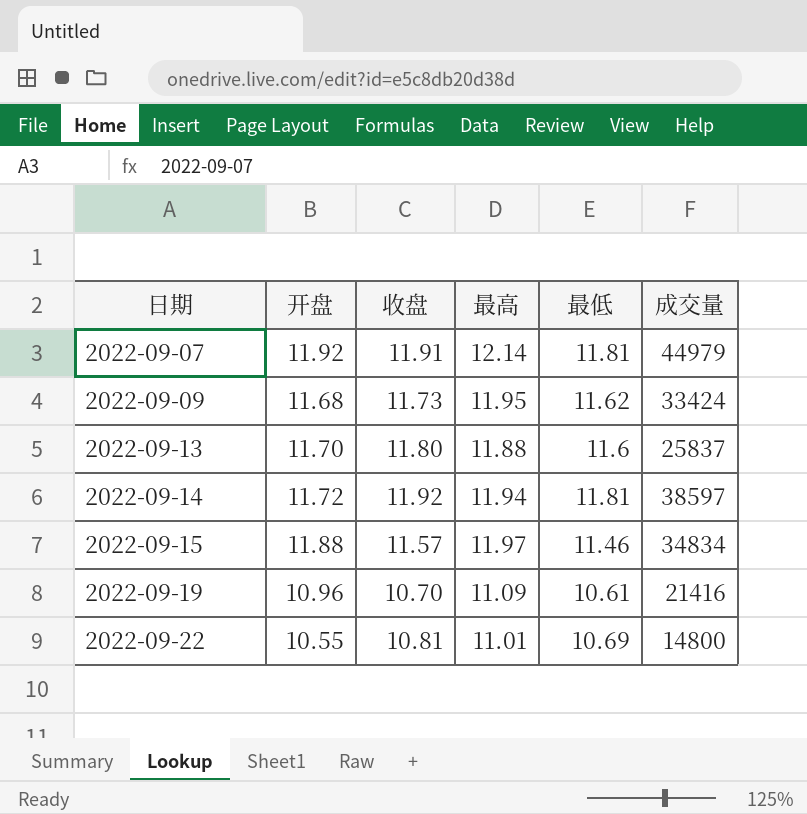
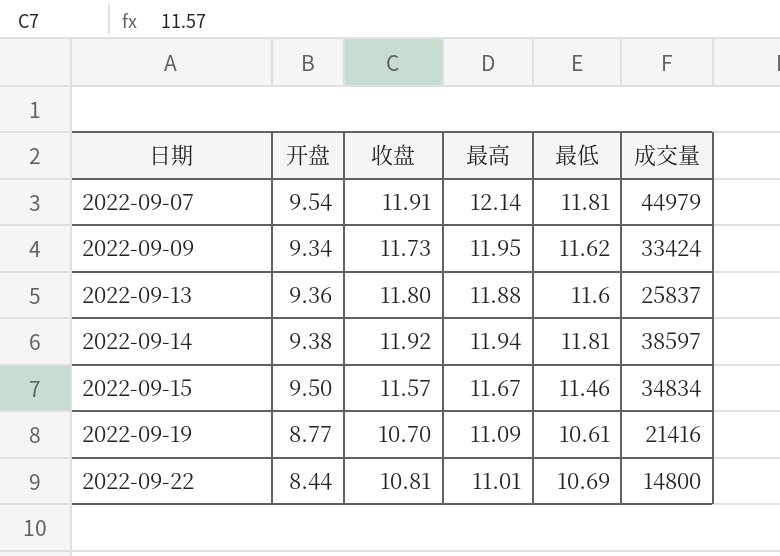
2022-09-07 | 开盘: 11.92 -> 9.54
2022-09-09 | 开盘: 11.68 -> 9.34
2022-09-13 | 开盘: 11.70 -> 9.36
2022-09-14 | 开盘: 11.72 -> 9.38
2022-09-15 | 开盘: 11.88 -> 9.50
2022-09-15 | 最高: 11.97 -> 11.67
2022-09-19 | 开盘: 10.96 -> 8.77
2022-09-22 | 开盘: 10.55 -> 8.44

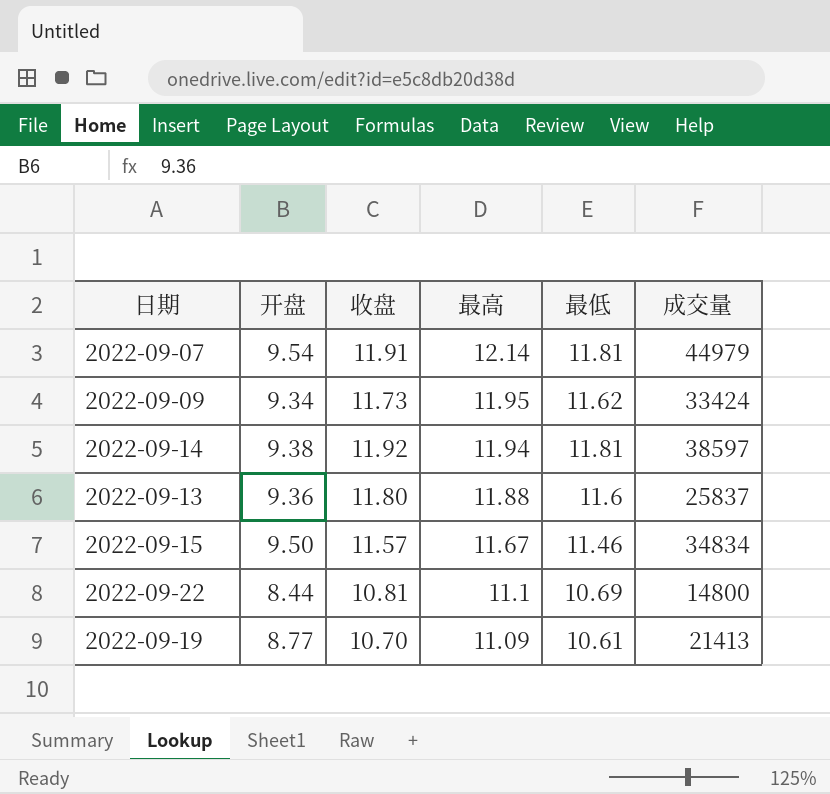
row order: 日期 ascending -> 最高 descending
2022-09-22 | 最高: 11.01 -> 11.1
2022-09-19 | 成交量: 21416 -> 21413

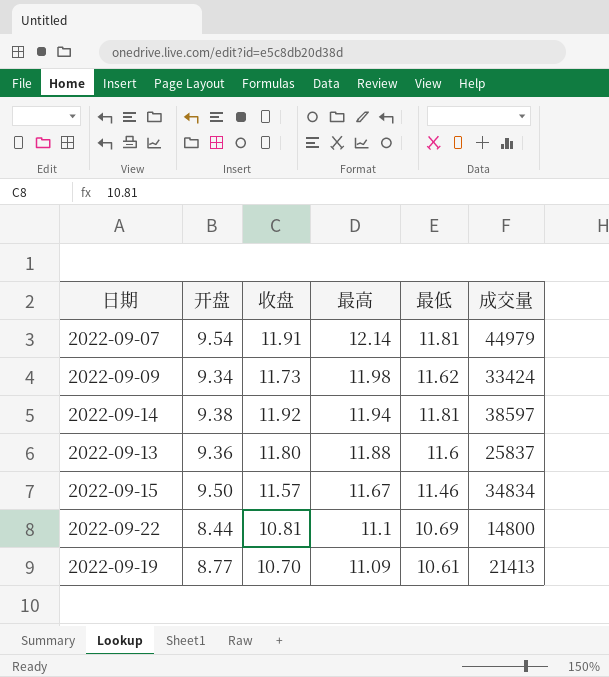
2022-09-09 | 最高: 11.95 -> 11.98

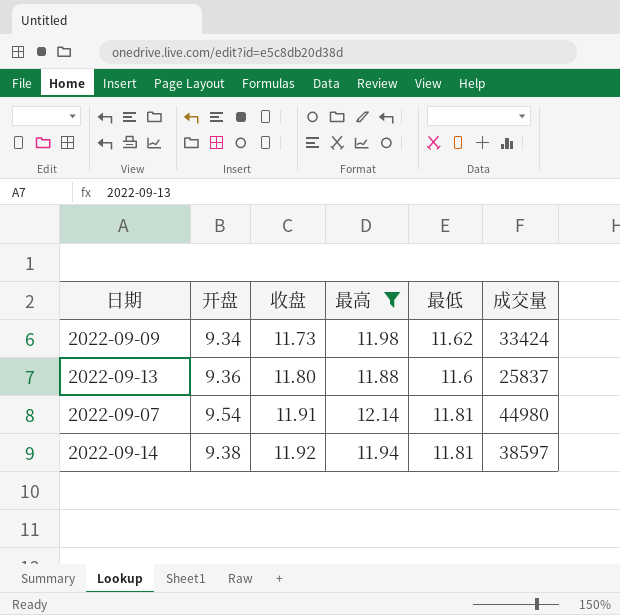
filter: none -> 最高 >= 11.88
row order: 最高 descending -> 收盘 ascending
2022-09-07 | 成交量: 44979 -> 44980

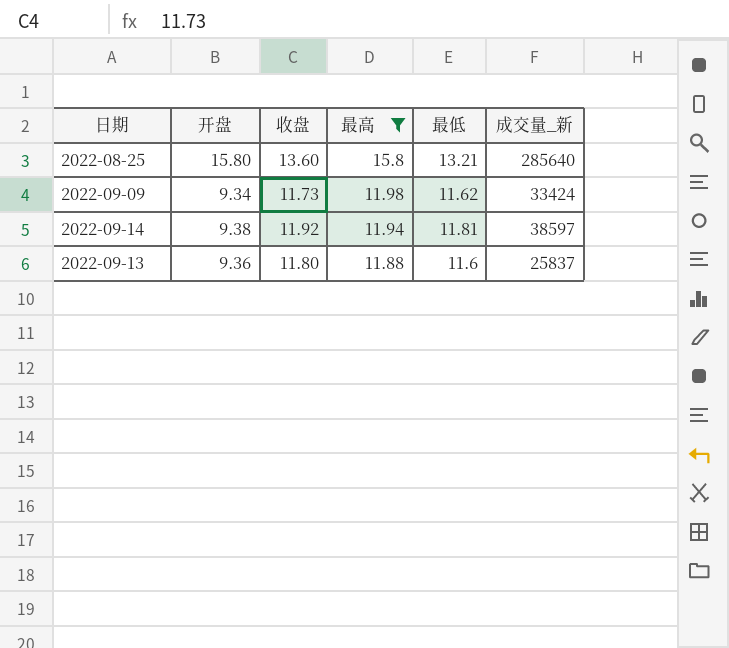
row order: 收盘 ascending -> 最高 descending
column name: 成交量 -> 成交量_新
row 2022-09-07: 9.54 | 11.91 | 12.14 | 11.81 | 44980 -> none
row 2022-08-25: none -> 15.80 | 13.60 | 15.8 | 13.21 | 285640

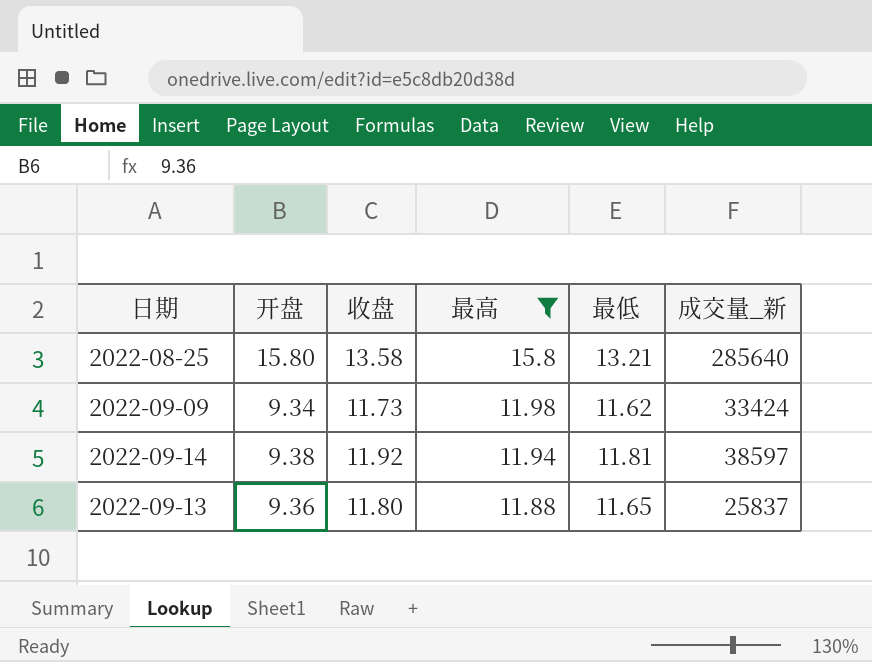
2022-08-25 | 收盘: 13.60 -> 13.58
2022-09-13 | 最低: 11.6 -> 11.65

